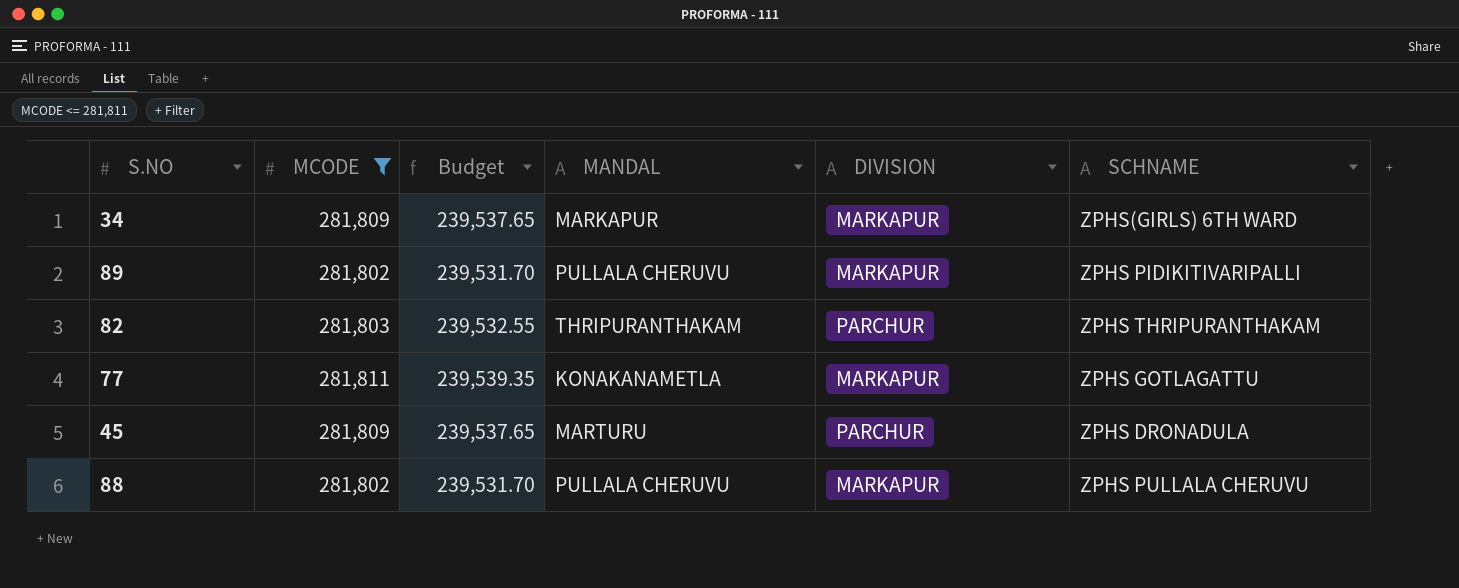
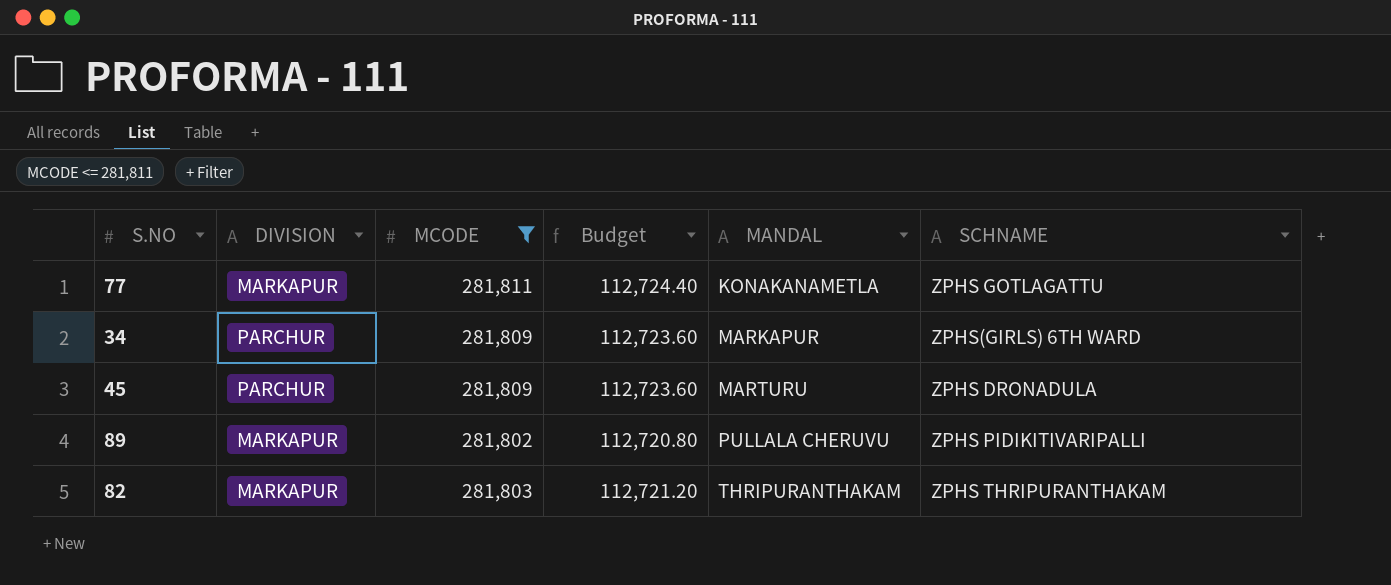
row order: none -> MANDAL ascending
column DIVISION | position: 5 -> 2
column Budget | formula: [MCODE] * 0.85 -> [MCODE] * 0.4
row 88: 281,802 | 239,531.70 | PULLALA CHERUVU | MARKAPUR | ZPHS PULLALA CHERUVU -> none
34 | DIVISION: MARKAPUR -> PARCHUR
82 | DIVISION: PARCHUR -> MARKAPUR

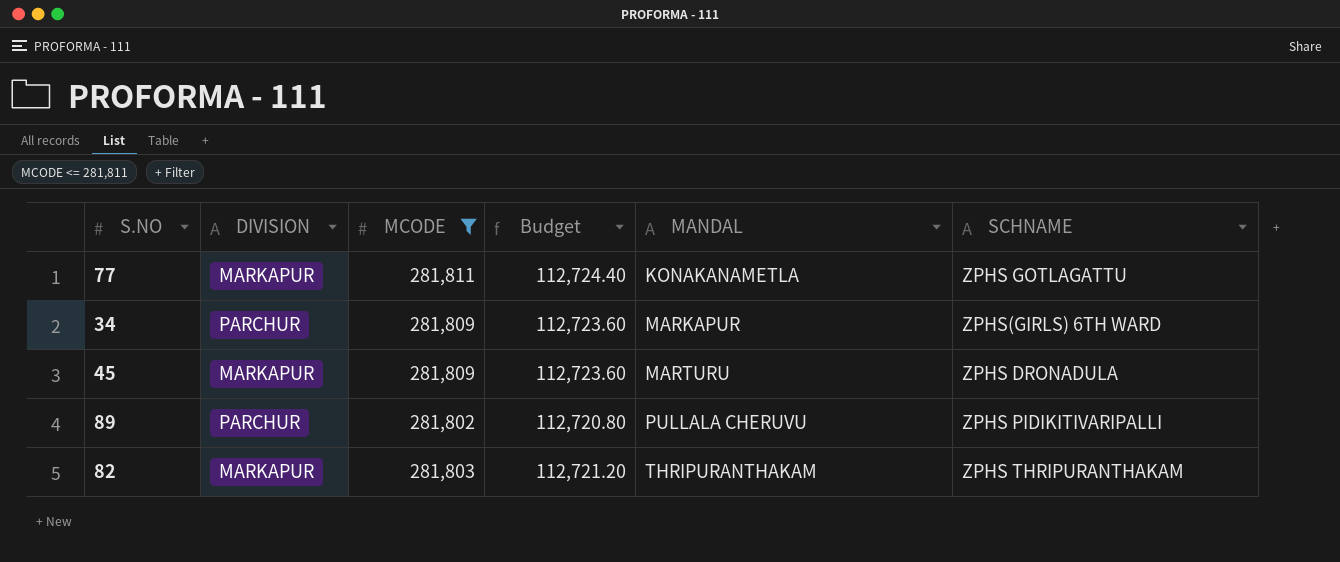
45 | DIVISION: PARCHUR -> MARKAPUR
89 | DIVISION: MARKAPUR -> PARCHUR

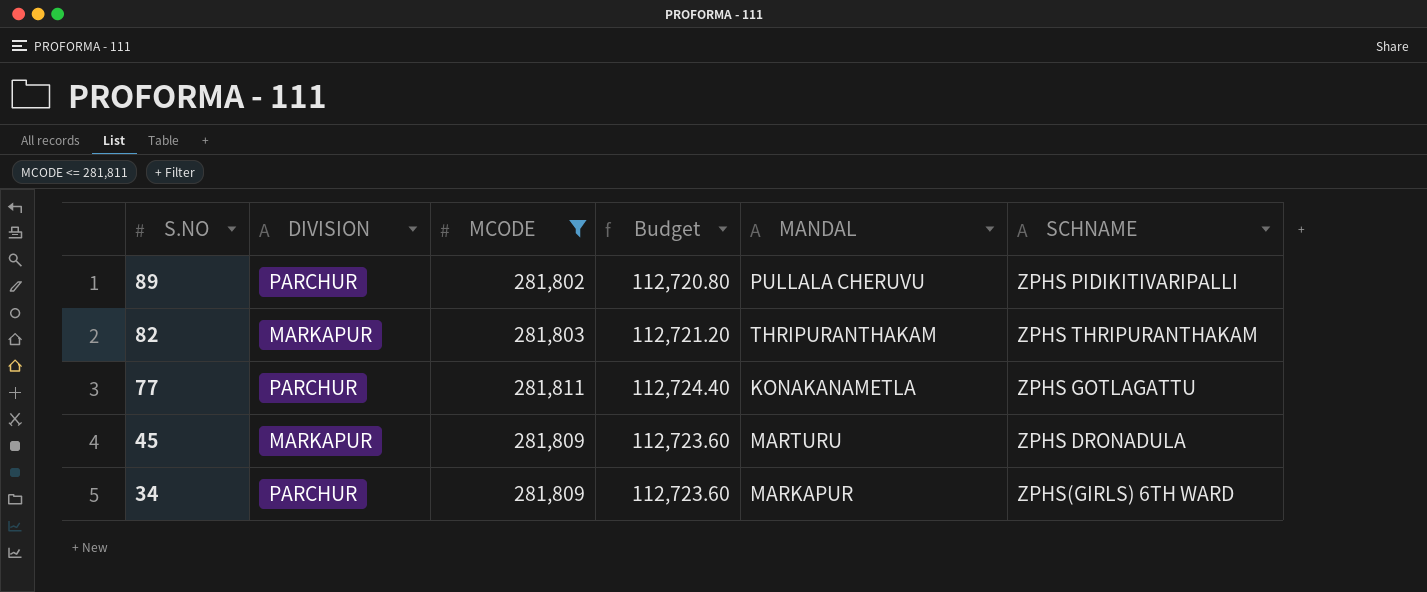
row order: MANDAL ascending -> S.NO descending
77 | DIVISION: MARKAPUR -> PARCHUR

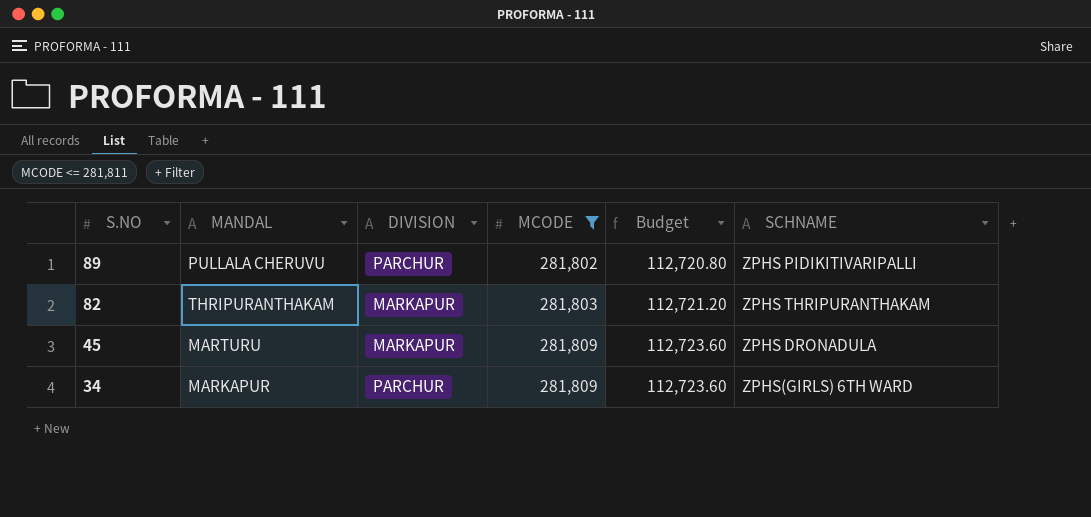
column MANDAL | position: 5 -> 2
row 77: PARCHUR | 281,811 | 112,724.40 | KONAKANAMETLA | ZPHS GOTLAGATTU -> none

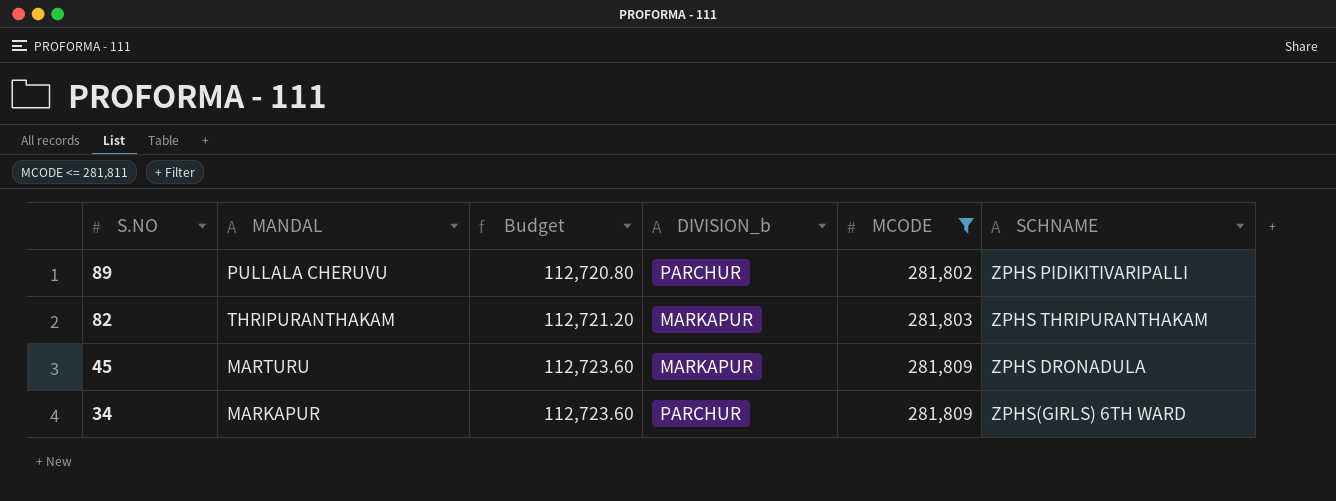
column Budget | position: 5 -> 3
column name: DIVISION -> DIVISION_b

